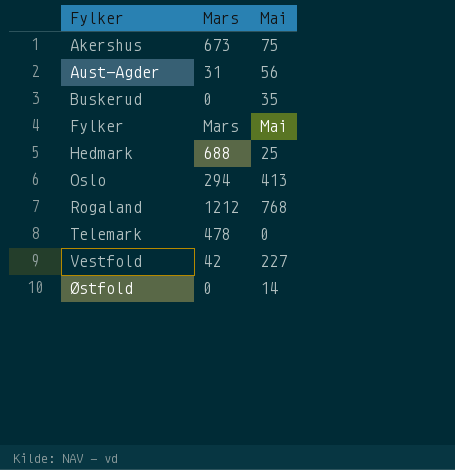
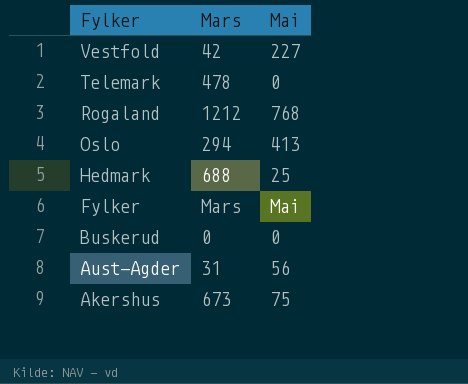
row order: Fylker ascending -> Fylker descending
row Østfold: 0 | 14 -> none
Buskerud | Mai: 35 -> 0

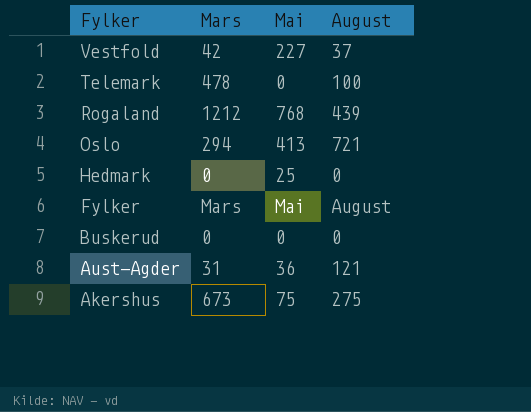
column August | position: none -> 4
Hedmark | Mars: 688 -> 0
Aust-Agder | Mai: 56 -> 36

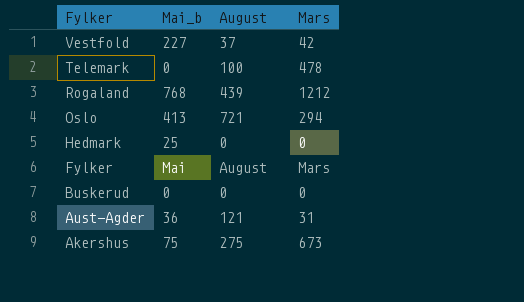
column name: Mai -> Mai_b
column Mars | position: 2 -> 4

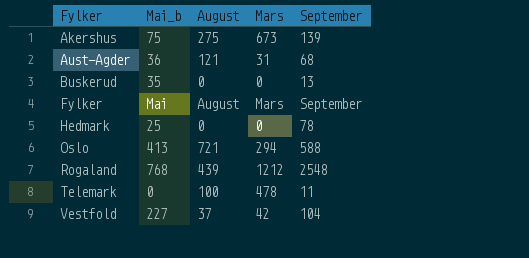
row order: Fylker descending -> Fylker ascending
column September | position: none -> 5
Buskerud | Mai_b: 0 -> 35

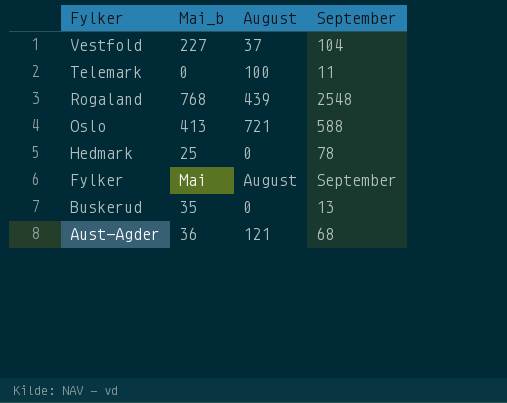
row order: Fylker ascending -> Fylker descending
column Mars | position: 4 -> none
row Akershus: 75 | 275 | 673 | 139 -> none

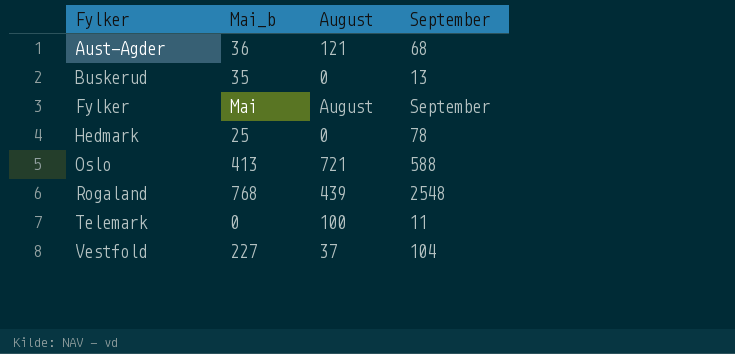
row order: Fylker descending -> Fylker ascending

